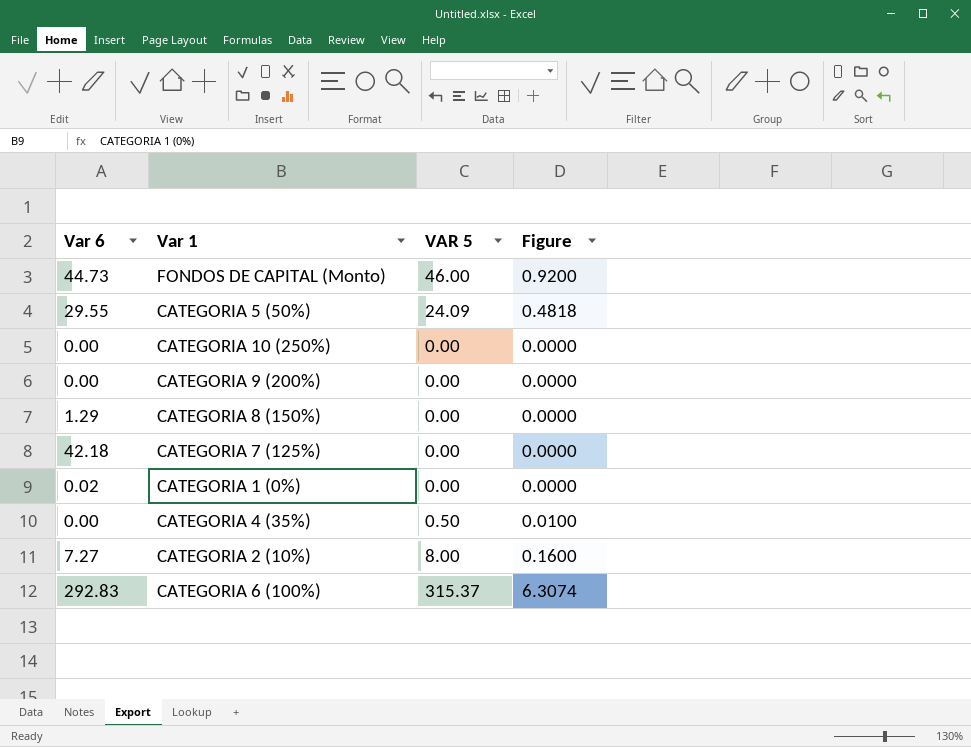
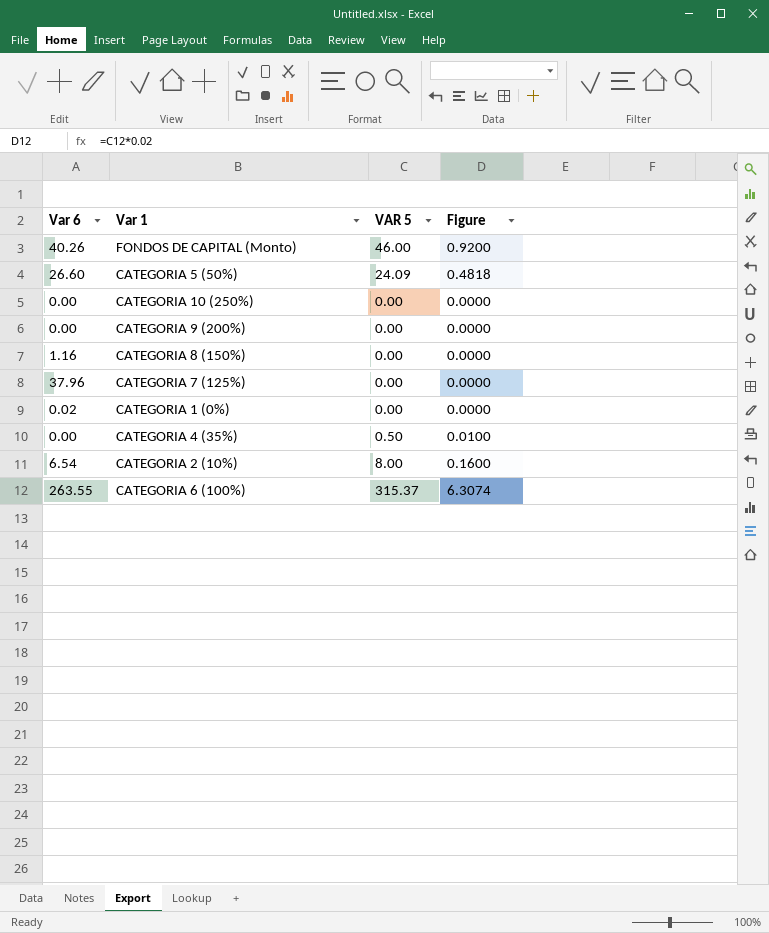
FONDOS DE CAPITAL (Monto) | Var 6: 44.73 -> 40.26
CATEGORIA 5 (50%) | Var 6: 29.55 -> 26.60
CATEGORIA 8 (150%) | Var 6: 1.29 -> 1.16
CATEGORIA 7 (125%) | Var 6: 42.18 -> 37.96
CATEGORIA 2 (10%) | Var 6: 7.27 -> 6.54
CATEGORIA 6 (100%) | Var 6: 292.83 -> 263.55

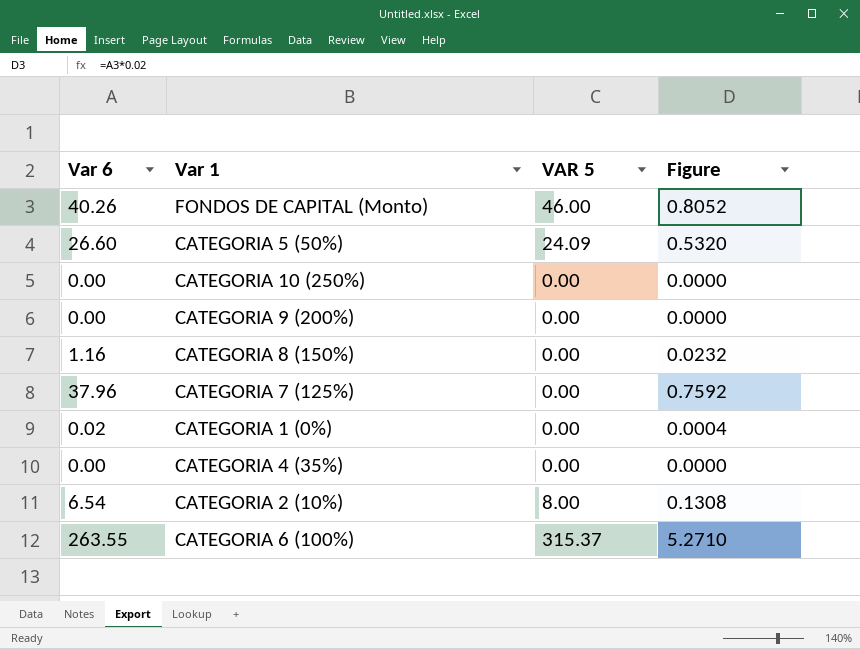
column Figure | formula: [VAR 5] * 0.02 -> [Var 6] * 0.02
CATEGORIA 4 (35%) | VAR 5: 0.50 -> 0.00

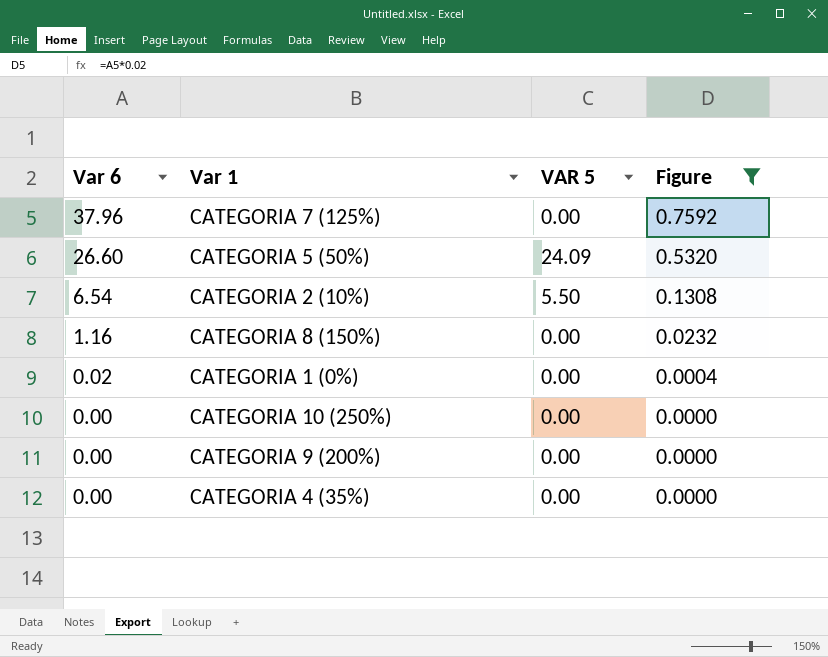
filter: none -> Figure <= 0.7592
row order: none -> Var 6 descending
CATEGORIA 2 (10%) | VAR 5: 8.00 -> 5.50

